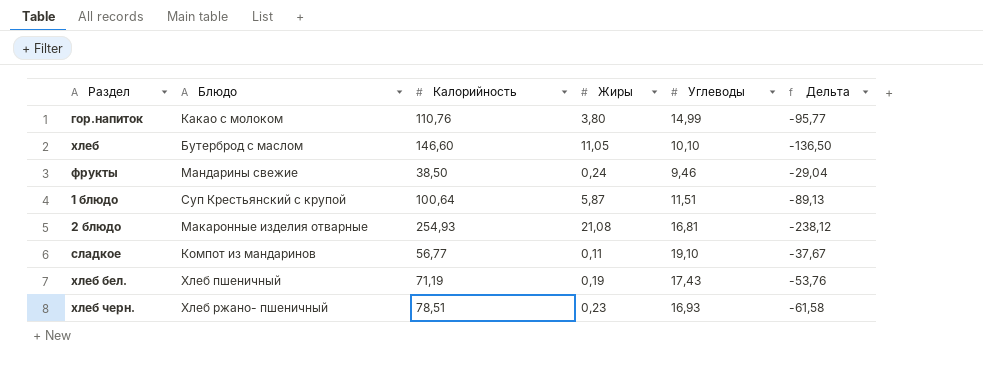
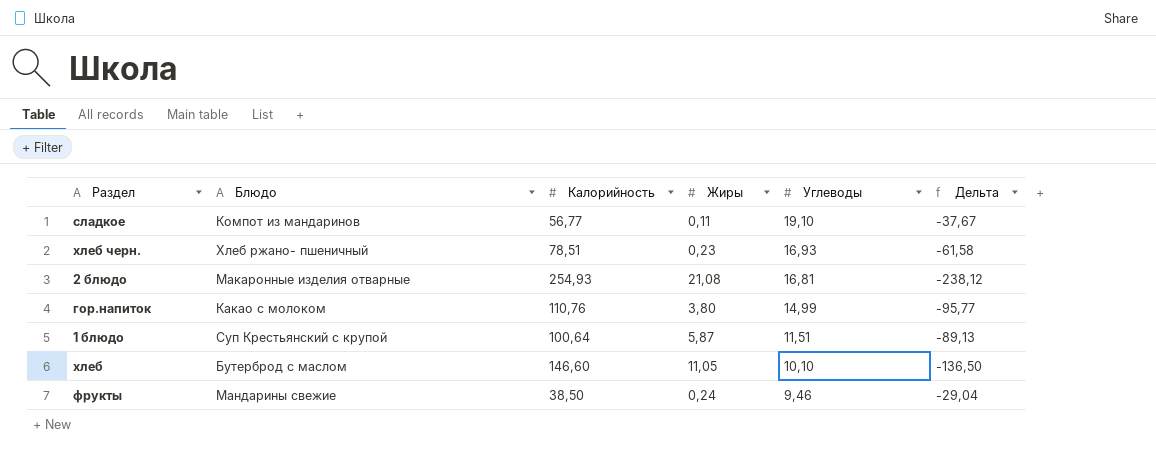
row order: none -> Углеводы descending
row хлеб бел.: Хлеб пшеничный | 71,19 | 0,19 | 17,43 | -53,76 -> none

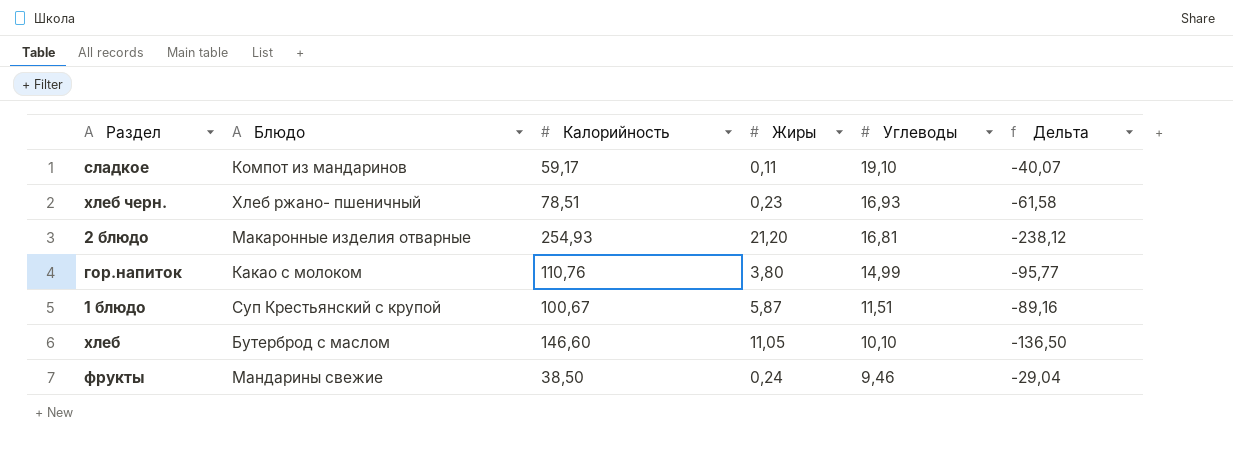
сладкое | Калорийность: 56,77 -> 59,17
сладкое | Дельта: -37,67 -> -40,07
2 блюдо | Жиры: 21,08 -> 21,20
1 блюдо | Калорийность: 100,64 -> 100,67
1 блюдо | Дельта: -89,13 -> -89,16

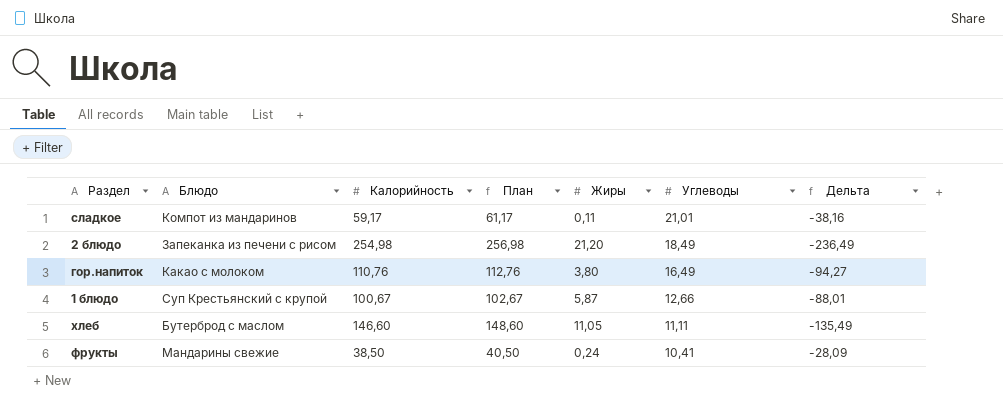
column План | formula: none -> [Калорийность] + 2
row хлеб черн.: Хлеб ржано- пшеничный | 78,51 | 0,23 | 16,93 | -61,58 -> none
сладкое | Углеводы: 19,10 -> 21,01
сладкое | Дельта: -40,07 -> -38,16
2 блюдо | Блюдо: Макаронные изделия отварные -> Запеканка из печени с рисом
2 блюдо | Калорийность: 254,93 -> 254,98
2 блюдо | Углеводы: 16,81 -> 18,49
2 блюдо | Дельта: -238,12 -> -236,49
гор.напиток | Углеводы: 14,99 -> 16,49
гор.напиток | Дельта: -95,77 -> -94,27
1 блюдо | Углеводы: 11,51 -> 12,66
1 блюдо | Дельта: -89,16 -> -88,01
хлеб | Углеводы: 10,10 -> 11,11
хлеб | Дельта: -136,50 -> -135,49
фрукты | Углеводы: 9,46 -> 10,41
фрукты | Дельта: -29,04 -> -28,09

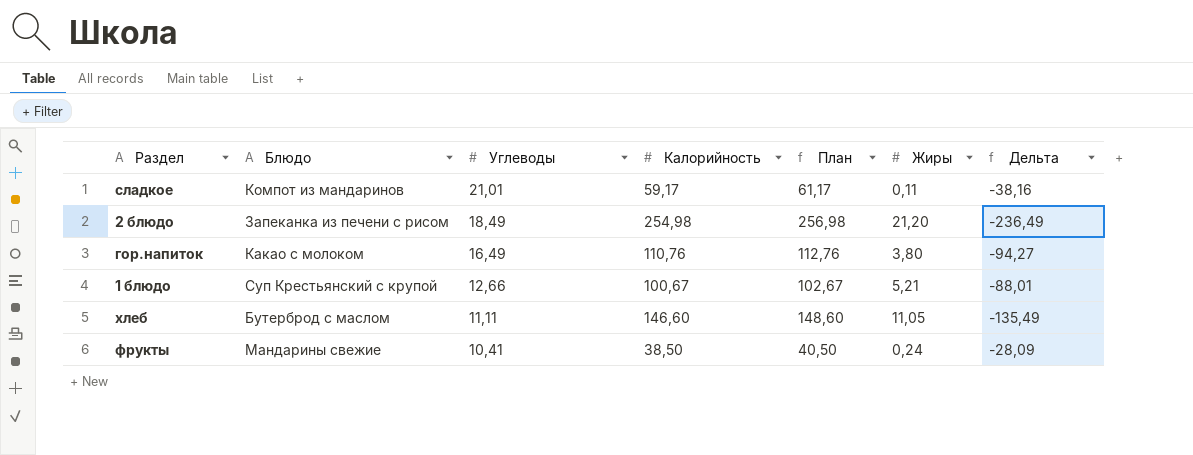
column Углеводы | position: 6 -> 3
1 блюдо | Жиры: 5,87 -> 5,21

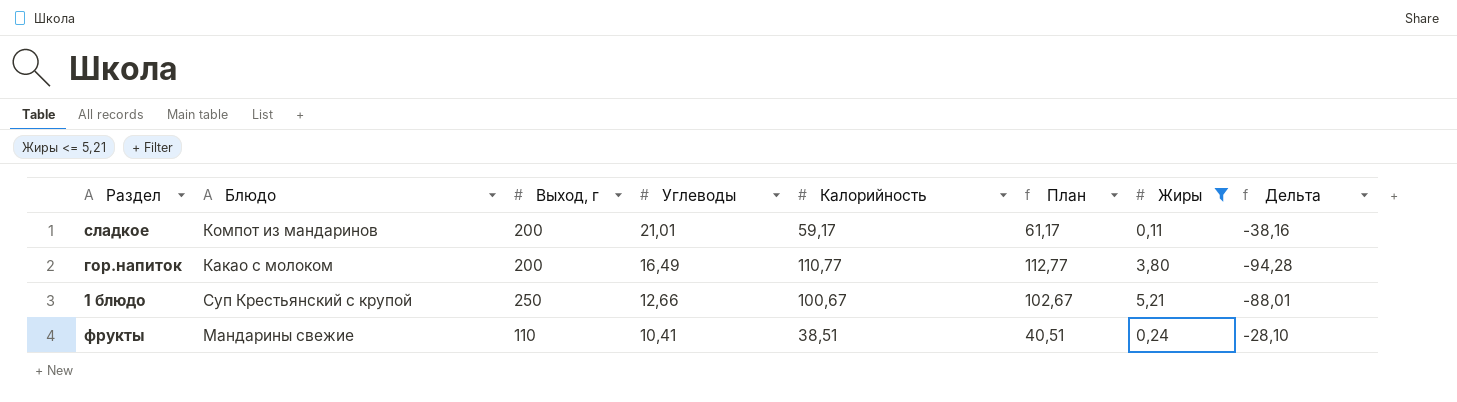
filter: none -> Жиры <= 5,21
column Выход, г | position: none -> 3
гор.напиток | Калорийность: 110,76 -> 110,77
гор.напиток | План: 112,76 -> 112,77
гор.напиток | Дельта: -94,27 -> -94,28
фрукты | Калорийность: 38,50 -> 38,51
фрукты | План: 40,50 -> 40,51
фрукты | Дельта: -28,09 -> -28,10

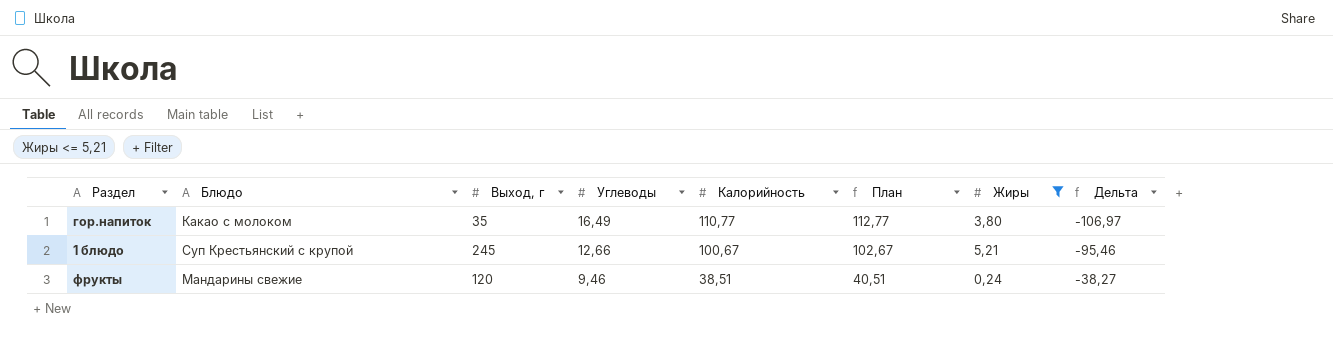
column Дельта | formula: [Углеводы] - [Калорийность] -> [Жиры] - [Калорийность]
row сладкое: Компот из мандаринов | 200 | 21,01 | 59,17 | 61,17 | 0,11 | -38,16 -> none
гор.напиток | Выход, г: 200 -> 35
1 блюдо | Выход, г: 250 -> 245
фрукты | Выход, г: 110 -> 120
фрукты | Углеводы: 10,41 -> 9,46

